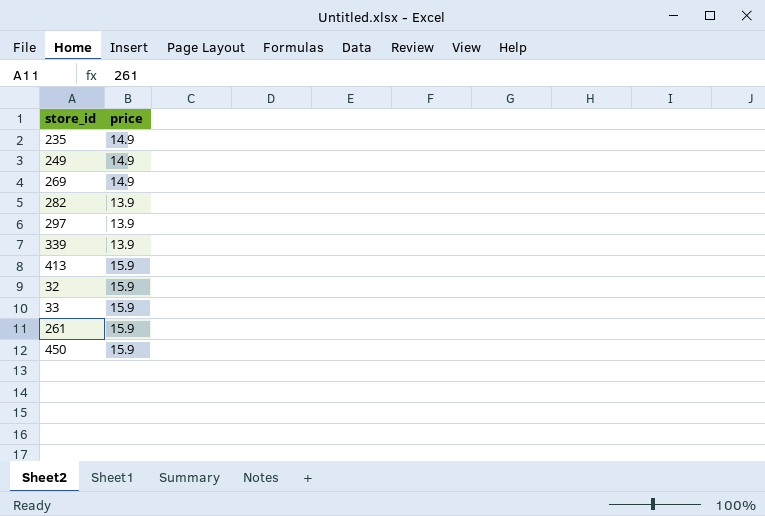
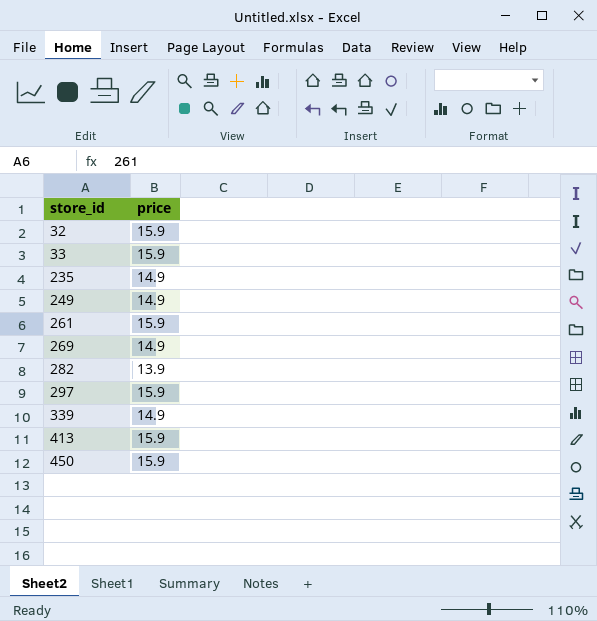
row order: none -> store_id ascending
297 | price: 13.9 -> 15.9
339 | price: 13.9 -> 14.9

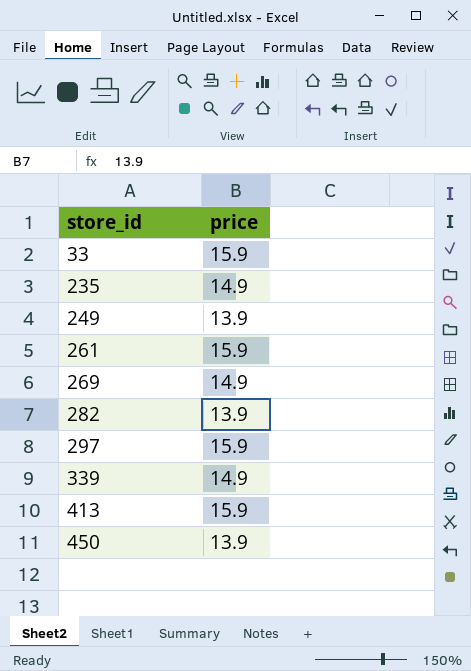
row 32: 15.9 -> none
249 | price: 14.9 -> 13.9
450 | price: 15.9 -> 13.9

